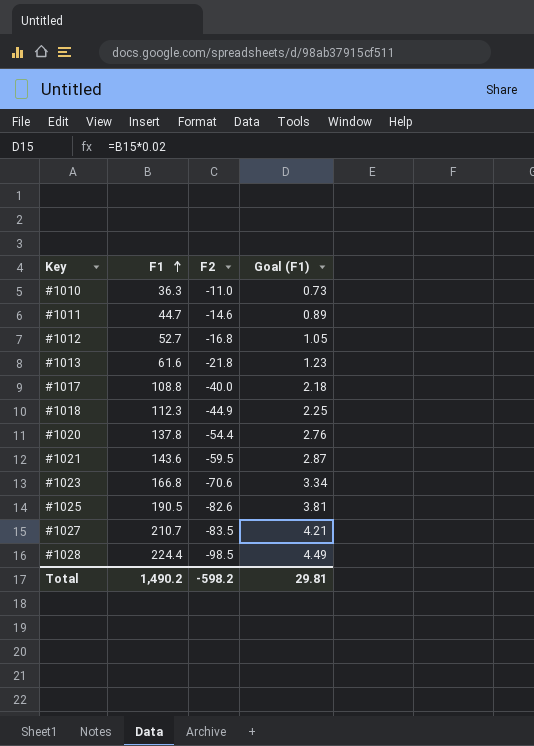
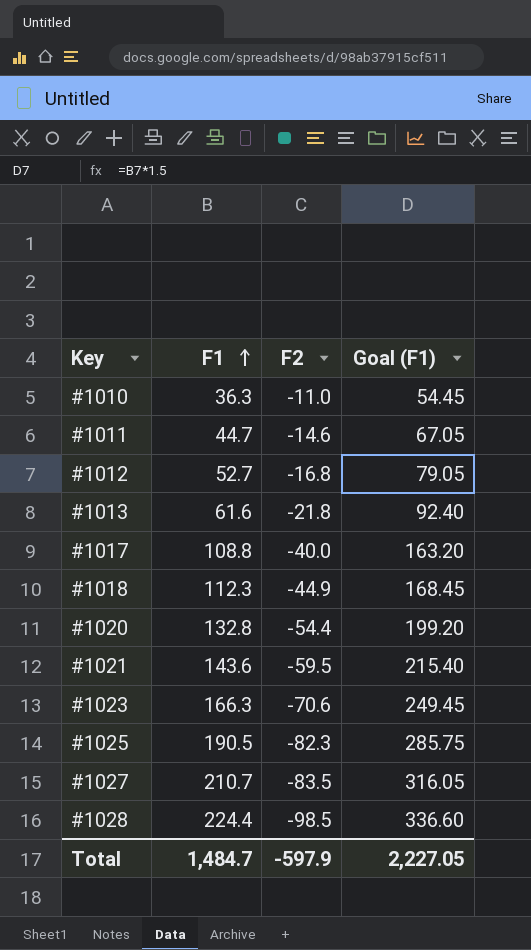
column Goal (F1) | formula: [F1] * 0.02 -> [F1] * 1.5
#1020 | F1: 137.8 -> 132.8
#1023 | F1: 166.8 -> 166.3
#1025 | F2: -82.6 -> -82.3
Total | F1: 1,490.2 -> 1,484.7
Total | F2: -598.2 -> -597.9
Total | Goal (F1): 29.81 -> 2,227.05

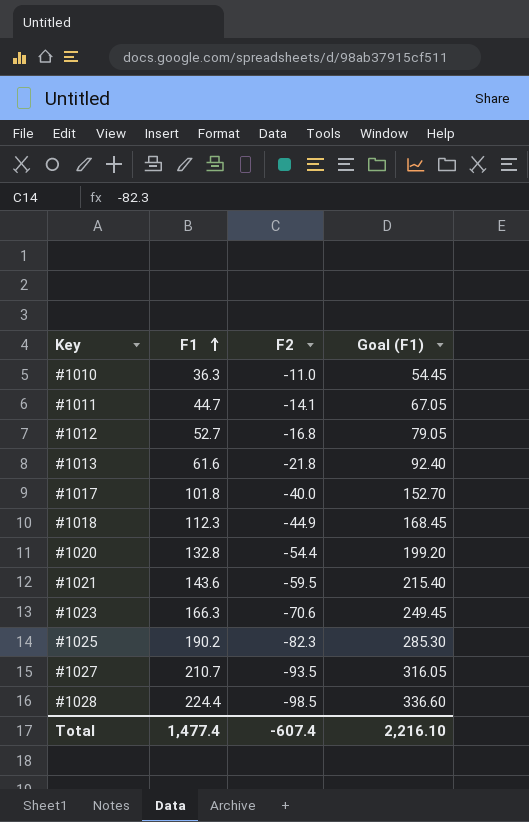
#1011 | F2: -14.6 -> -14.1
#1017 | F1: 108.8 -> 101.8
#1017 | Goal (F1): 163.20 -> 152.70
#1025 | F1: 190.5 -> 190.2
#1025 | Goal (F1): 285.75 -> 285.30
#1027 | F2: -83.5 -> -93.5
Total | F1: 1,484.7 -> 1,477.4
Total | F2: -597.9 -> -607.4
Total | Goal (F1): 2,227.05 -> 2,216.10

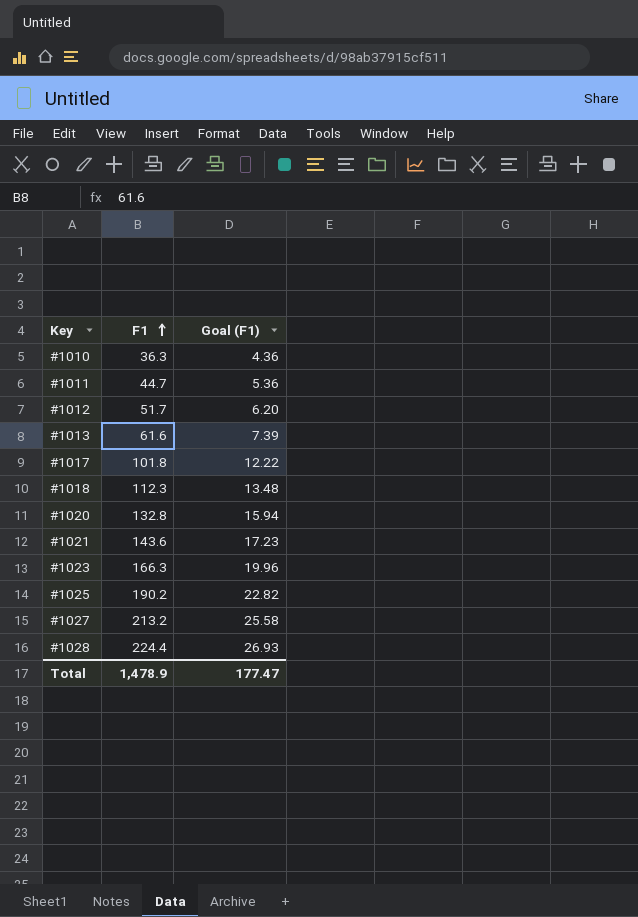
column F2 | position: 3 -> none
column Goal (F1) | formula: [F1] * 1.5 -> [F1] * 0.12
#1012 | F1: 52.7 -> 51.7
#1027 | F1: 210.7 -> 213.2
Total | F1: 1,477.4 -> 1,478.9
Total | Goal (F1): 2,216.10 -> 177.47

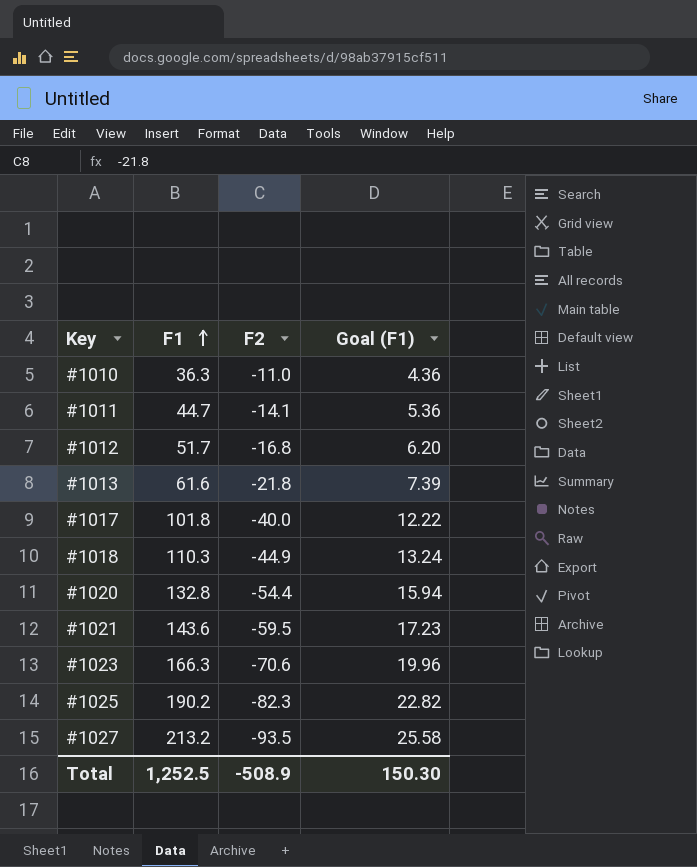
column F2 | position: none -> 3
row #1028: 224.4 | 26.93 -> none
#1018 | F1: 112.3 -> 110.3
#1018 | Goal (F1): 13.48 -> 13.24
Total | F1: 1,478.9 -> 1,252.5
Total | Goal (F1): 177.47 -> 150.30

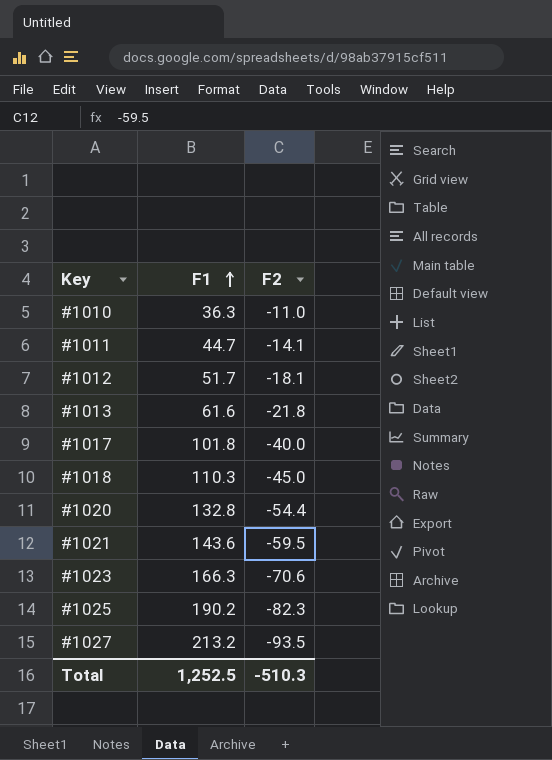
column Goal (F1) | formula: [F1] * 0.12 -> none
#1012 | F2: -16.8 -> -18.1
#1018 | F2: -44.9 -> -45.0
Total | F2: -508.9 -> -510.3

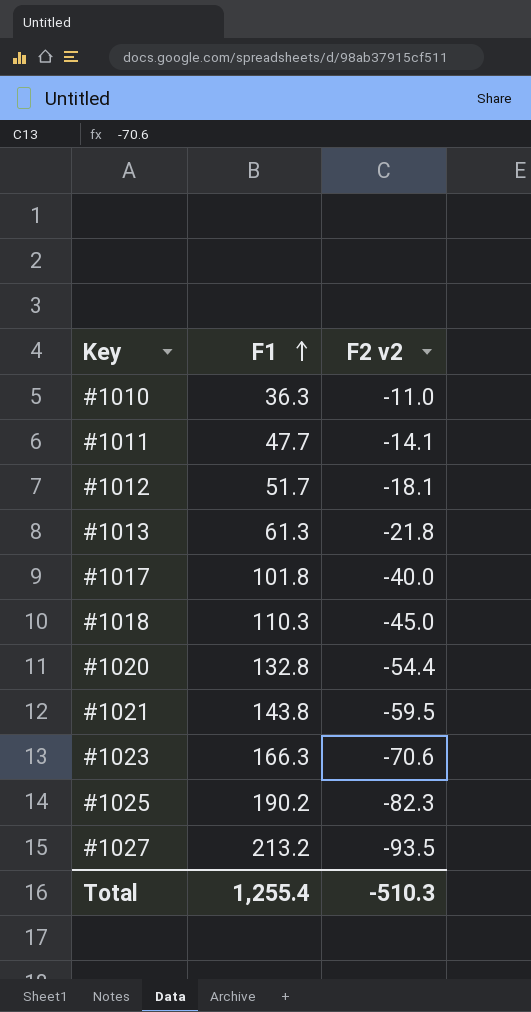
column name: F2 -> F2 v2
#1011 | F1: 44.7 -> 47.7
#1013 | F1: 61.6 -> 61.3
#1021 | F1: 143.6 -> 143.8
Total | F1: 1,252.5 -> 1,255.4

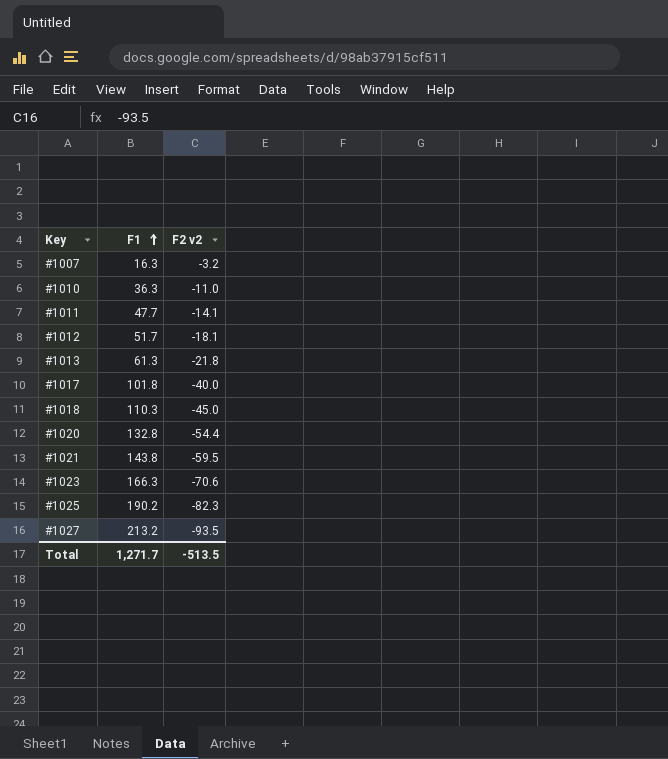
row #1007: none -> 16.3 | -3.2
Total | F1: 1,255.4 -> 1,271.7
Total | F2 v2: -510.3 -> -513.5

